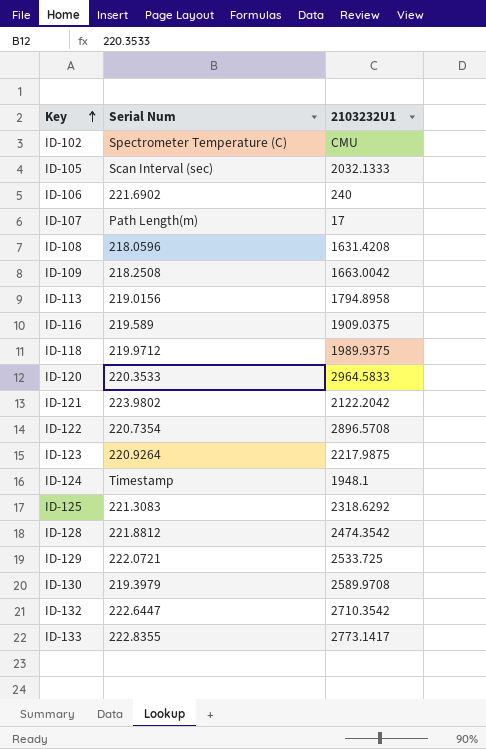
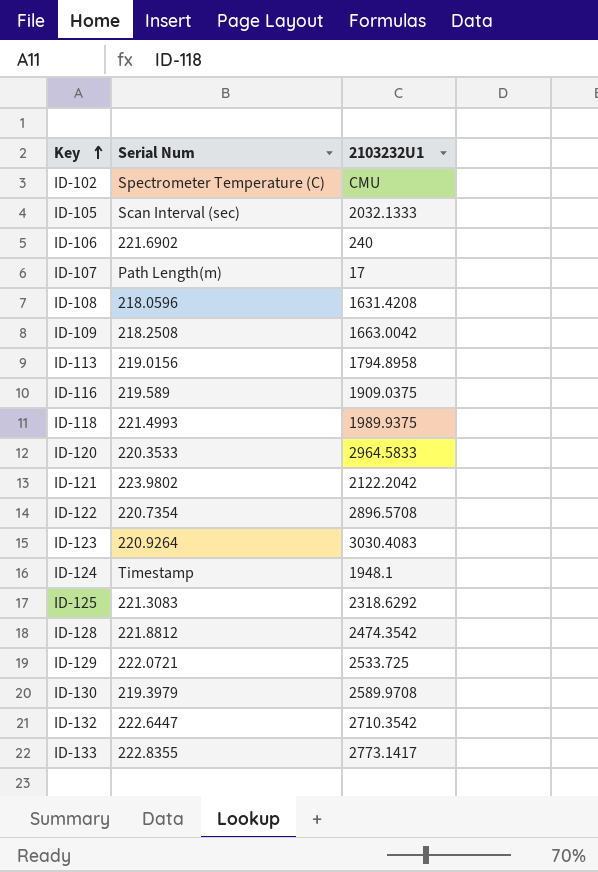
ID-118 | Serial Num: 219.9712 -> 221.4993
ID-123 | 2103232U1: 2217.9875 -> 3030.4083

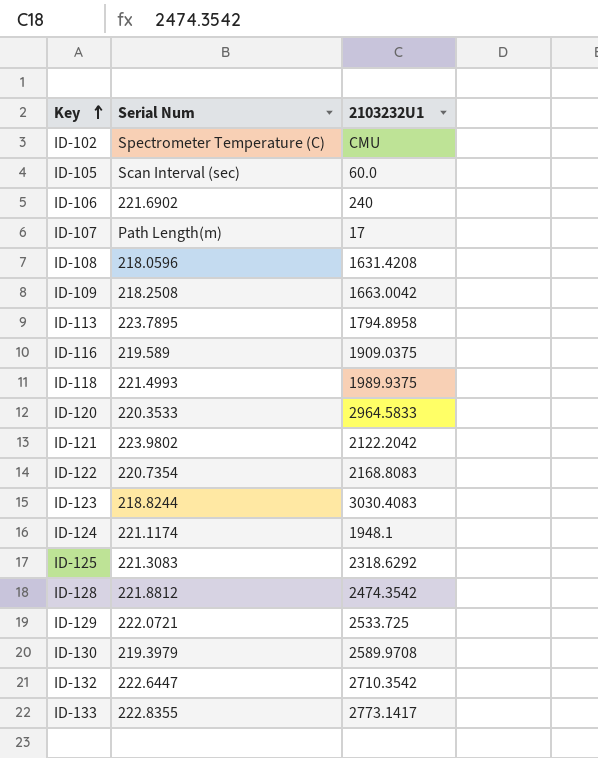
ID-105 | 2103232U1: 2032.1333 -> 60.0
ID-113 | Serial Num: 219.0156 -> 223.7895
ID-122 | 2103232U1: 2896.5708 -> 2168.8083
ID-123 | Serial Num: 220.9264 -> 218.8244
ID-124 | Serial Num: Timestamp -> 221.1174

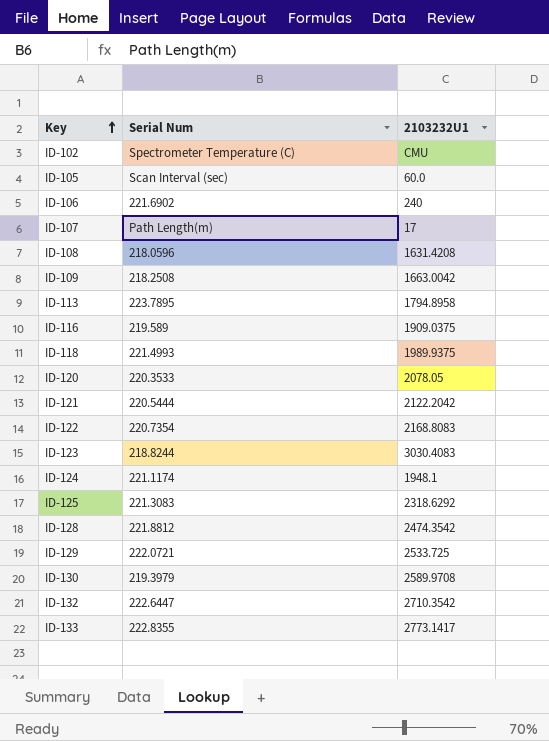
ID-120 | 2103232U1: 2964.5833 -> 2078.05
ID-121 | Serial Num: 223.9802 -> 220.5444

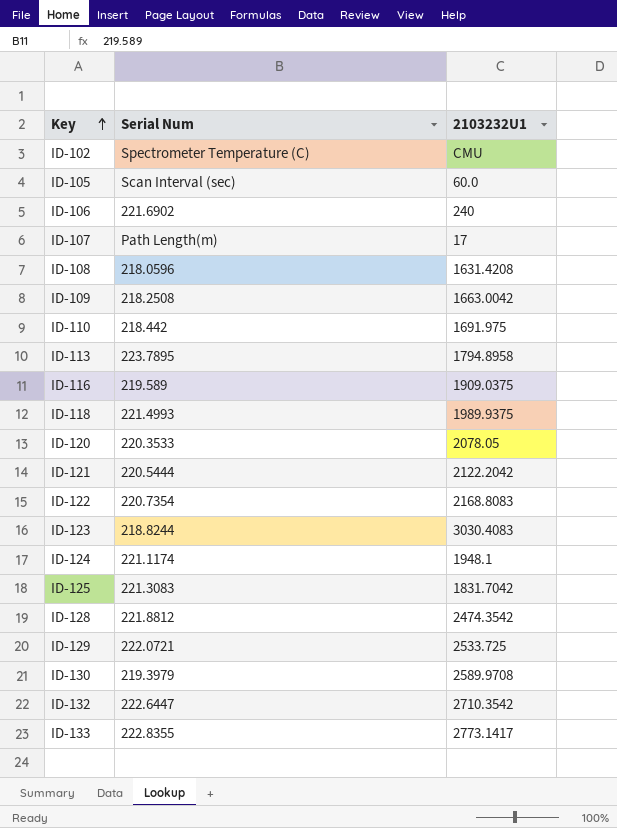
row ID-110: none -> 218.442 | 1691.975
ID-125 | 2103232U1: 2318.6292 -> 1831.7042

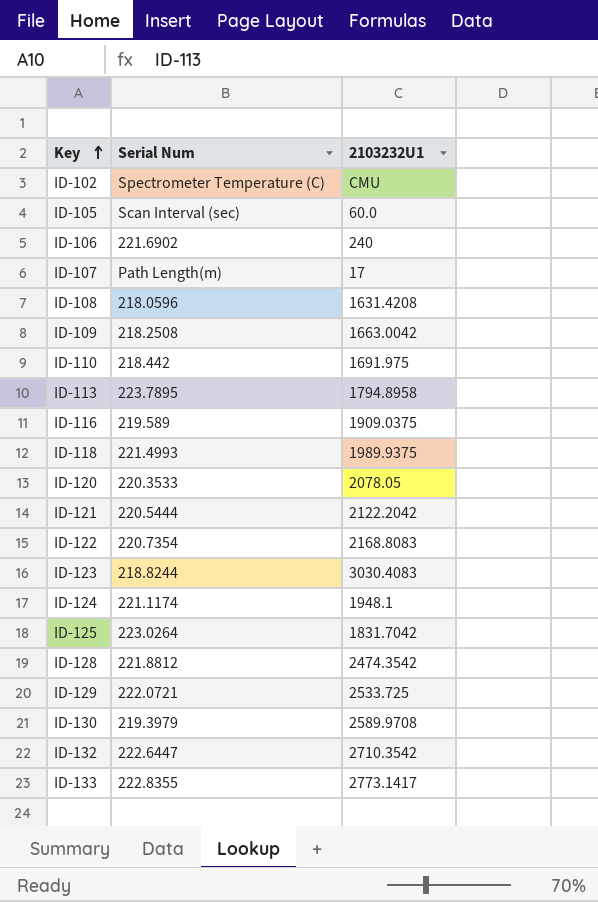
ID-125 | Serial Num: 221.3083 -> 223.0264

